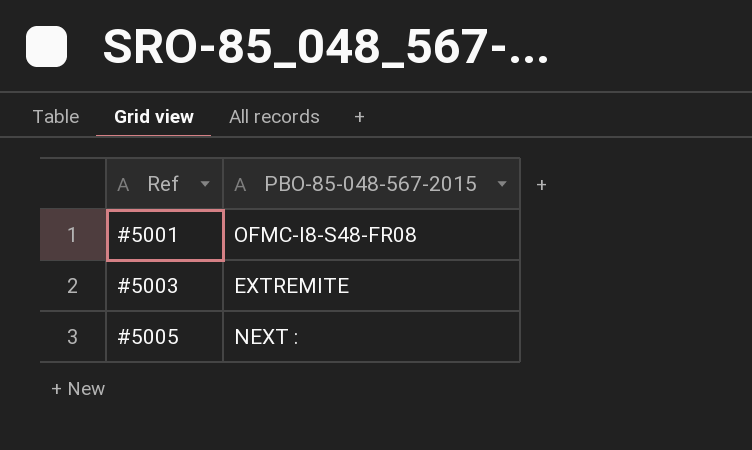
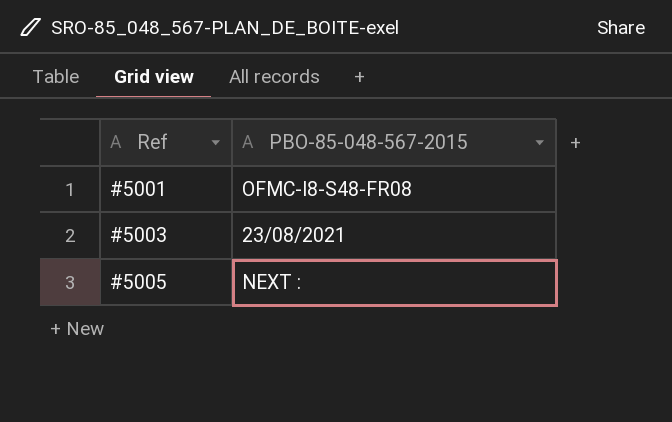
#5003 | PBO-85-048-567-2015: EXTREMITE -> 23/08/2021

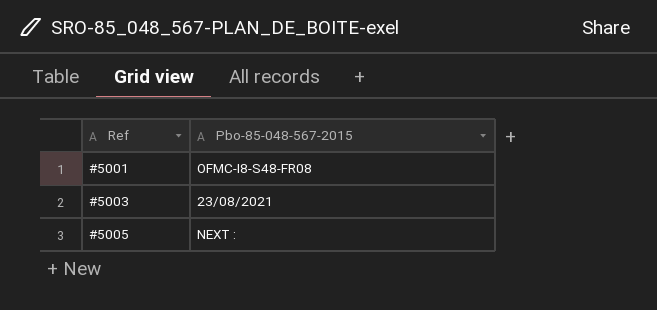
column name: PBO-85-048-567-2015 -> Pbo-85-048-567-2015

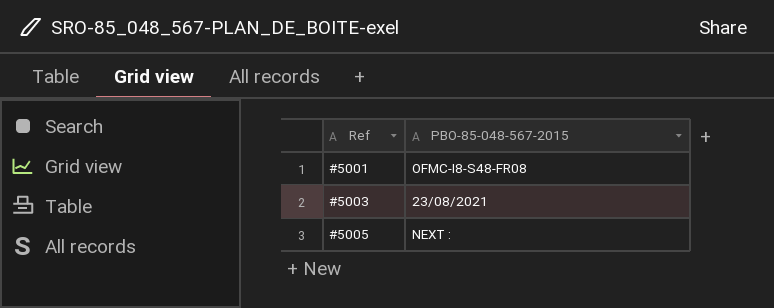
column name: Pbo-85-048-567-2015 -> PBO-85-048-567-2015

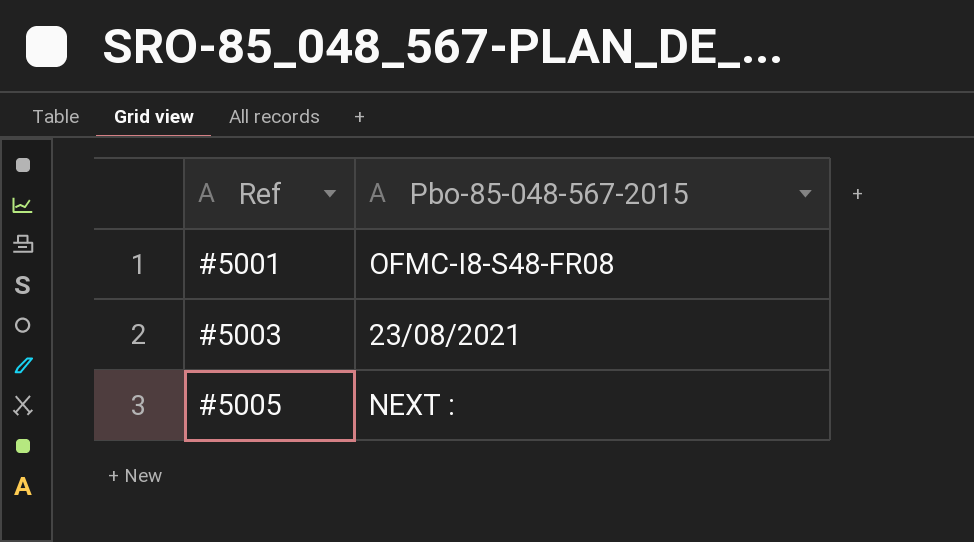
column name: PBO-85-048-567-2015 -> Pbo-85-048-567-2015

